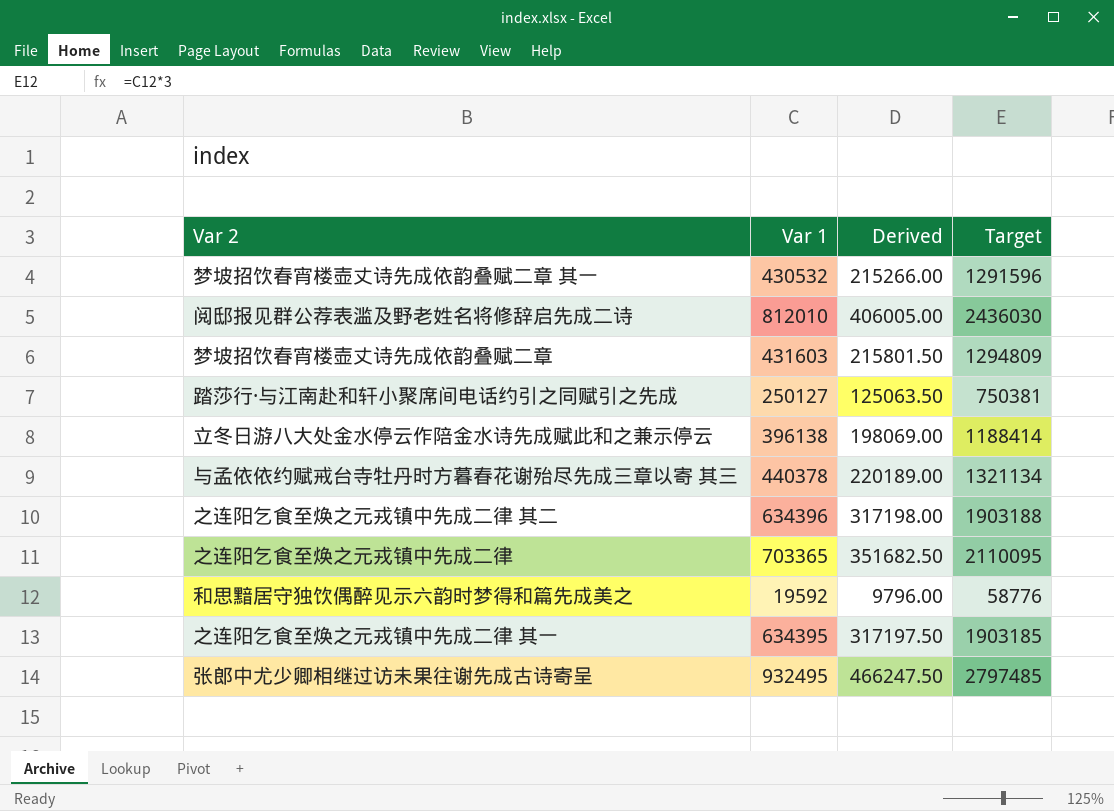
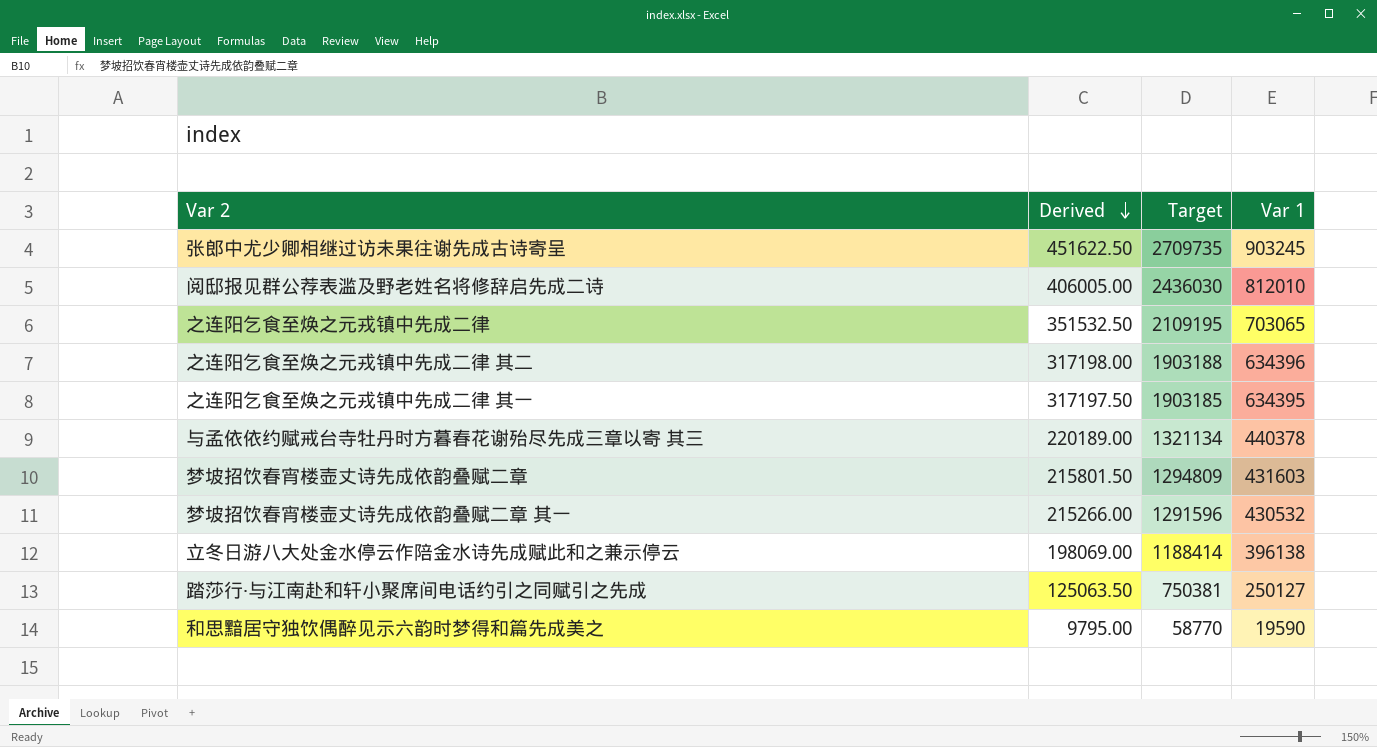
row order: none -> Derived descending
column Var 1 | position: 2 -> 4
张郎中尤少卿相继过访未果往谢先成古诗寄呈 | Derived: 466247.50 -> 451622.50
张郎中尤少卿相继过访未果往谢先成古诗寄呈 | Target: 2797485 -> 2709735
张郎中尤少卿相继过访未果往谢先成古诗寄呈 | Var 1: 932495 -> 903245
之连阳乞食至焕之元戎镇中先成二律 | Derived: 351682.50 -> 351532.50
之连阳乞食至焕之元戎镇中先成二律 | Target: 2110095 -> 2109195
之连阳乞食至焕之元戎镇中先成二律 | Var 1: 703365 -> 703065
和思黯居守独饮偶醉见示六韵时梦得和篇先成美之 | Derived: 9796.00 -> 9795.00
和思黯居守独饮偶醉见示六韵时梦得和篇先成美之 | Target: 58776 -> 58770
和思黯居守独饮偶醉见示六韵时梦得和篇先成美之 | Var 1: 19592 -> 19590

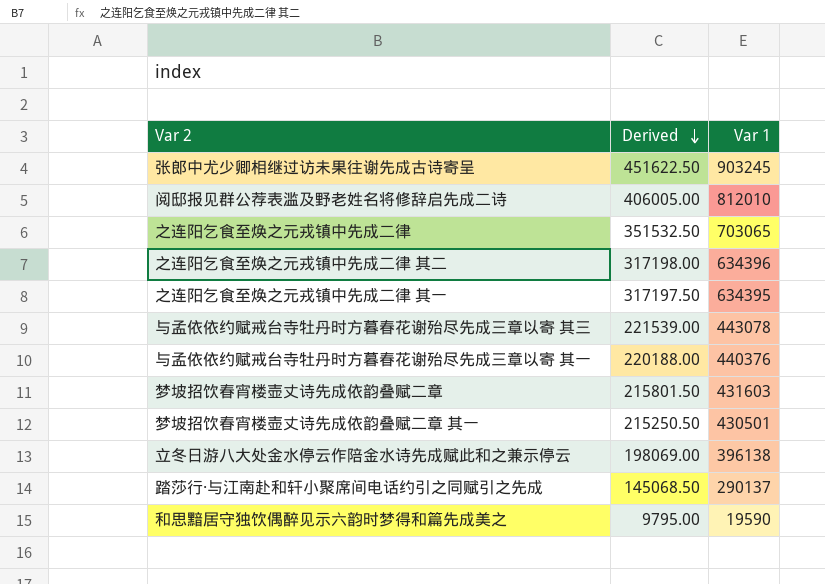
column Target | formula: [Var 1] * 3 -> none
与孟依依约赋戒台寺牡丹时方暮春花谢殆尽先成三章以寄 其三 | Derived: 220189.00 -> 221539.00
与孟依依约赋戒台寺牡丹时方暮春花谢殆尽先成三章以寄 其三 | Var 1: 440378 -> 443078
row 与孟依依约赋戒台寺牡丹时方暮春花谢殆尽先成三章以寄 其一: none -> 220188.00 | 440376
梦坡招饮春宵楼壶丈诗先成依韵叠赋二章 其一 | Derived: 215266.00 -> 215250.50
梦坡招饮春宵楼壶丈诗先成依韵叠赋二章 其一 | Var 1: 430532 -> 430501
踏莎行·与江南赴和轩小聚席间电话约引之同赋引之先成 | Derived: 125063.50 -> 145068.50
踏莎行·与江南赴和轩小聚席间电话约引之同赋引之先成 | Var 1: 250127 -> 290137

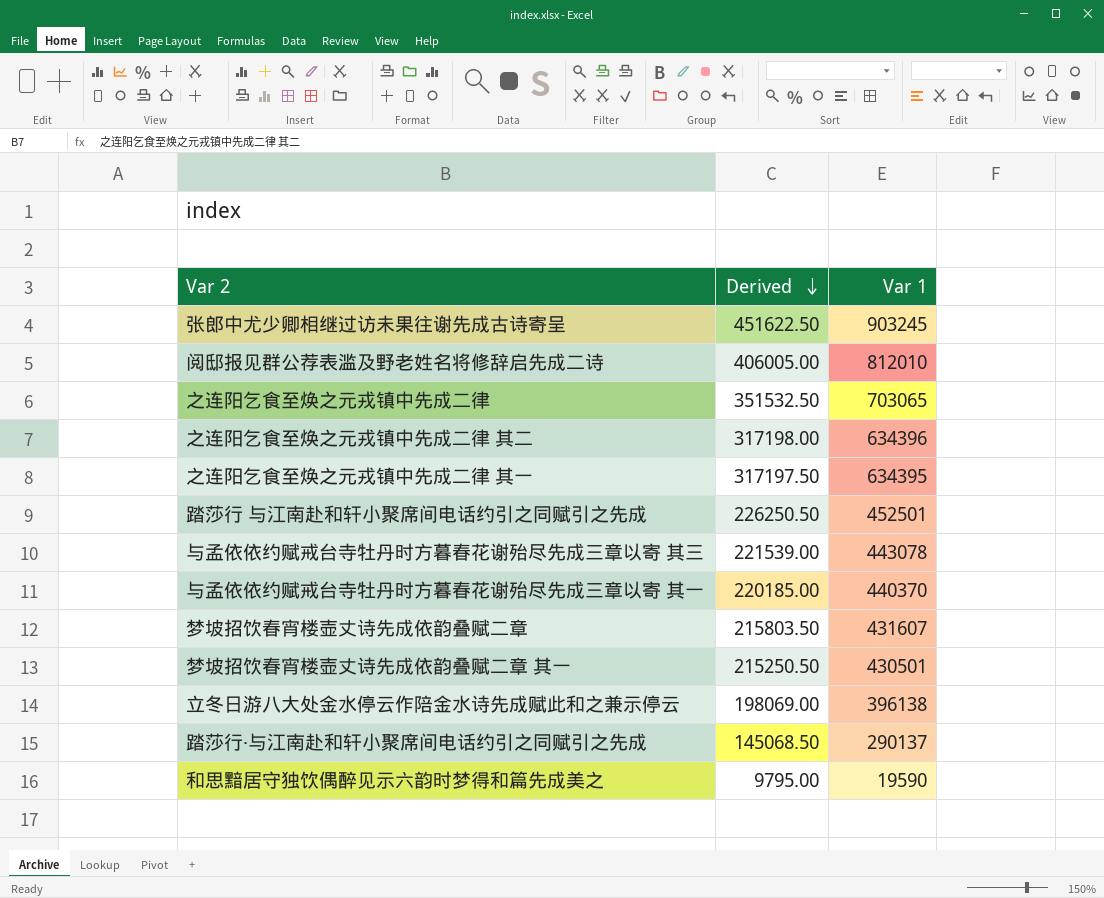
row 踏莎行 与江南赴和轩小聚席间电话约引之同赋引之先成: none -> 226250.50 | 452501
与孟依依约赋戒台寺牡丹时方暮春花谢殆尽先成三章以寄 其一 | Derived: 220188.00 -> 220185.00
与孟依依约赋戒台寺牡丹时方暮春花谢殆尽先成三章以寄 其一 | Var 1: 440376 -> 440370
梦坡招饮春宵楼壶丈诗先成依韵叠赋二章 | Derived: 215801.50 -> 215803.50
梦坡招饮春宵楼壶丈诗先成依韵叠赋二章 | Var 1: 431603 -> 431607

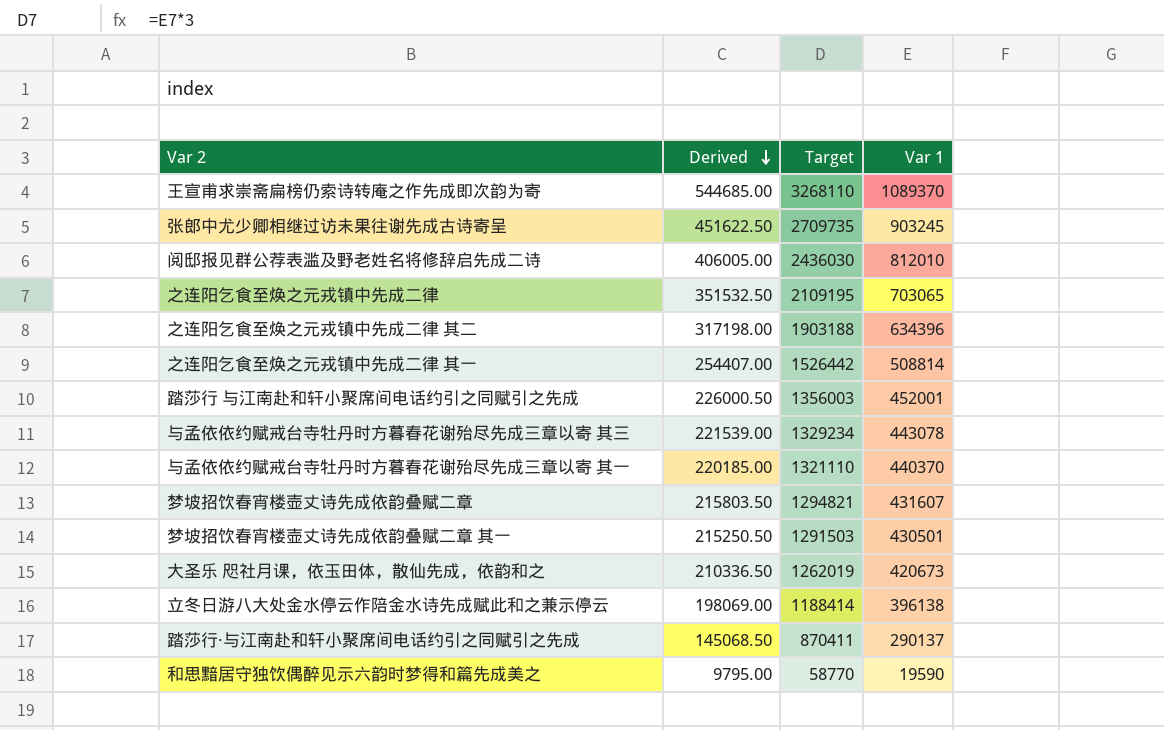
column Target | formula: none -> [Var 1] * 3
row 王宣甫求崇斋扁榜仍索诗转庵之作先成即次韵为寄: none -> 544685.00 | 3268110 | 1089370
之连阳乞食至焕之元戎镇中先成二律 其一 | Derived: 317197.50 -> 254407.00
之连阳乞食至焕之元戎镇中先成二律 其一 | Var 1: 634395 -> 508814
踏莎行 与江南赴和轩小聚席间电话约引之同赋引之先成 | Derived: 226250.50 -> 226000.50
踏莎行 与江南赴和轩小聚席间电话约引之同赋引之先成 | Var 1: 452501 -> 452001
row 大圣乐 咫社月课，依玉田体，散仙先成，依韵和之: none -> 210336.50 | 1262019 | 420673

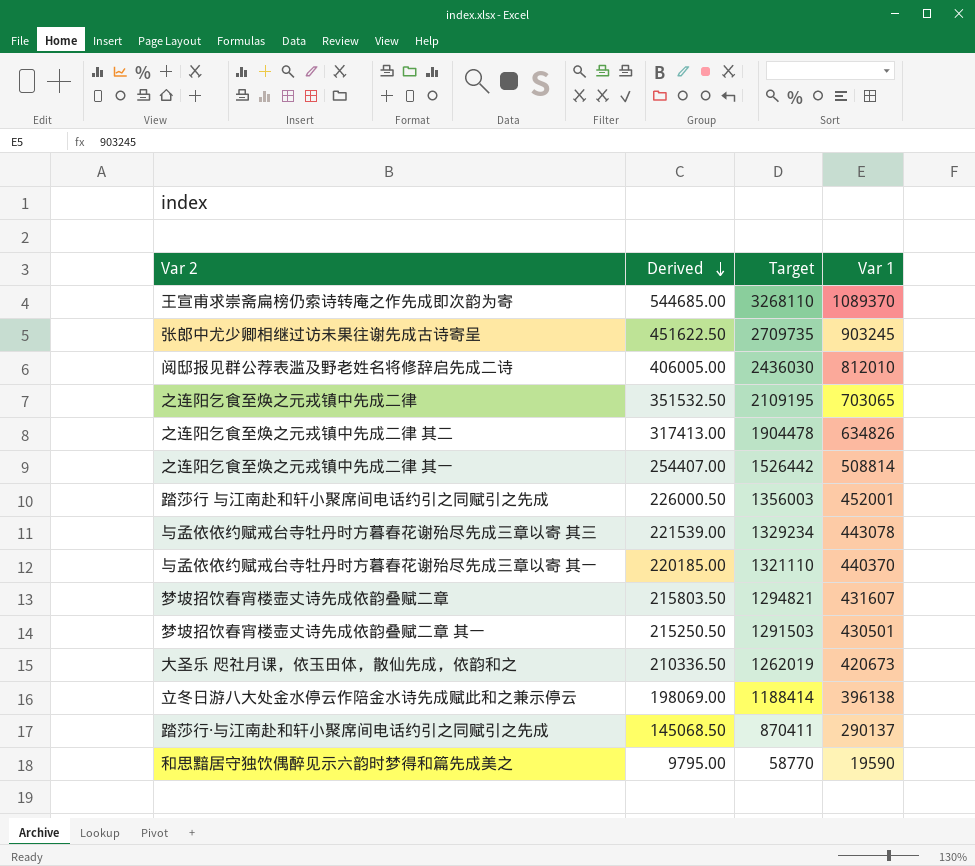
之连阳乞食至焕之元戎镇中先成二律 其二 | Derived: 317198.00 -> 317413.00
之连阳乞食至焕之元戎镇中先成二律 其二 | Target: 1903188 -> 1904478
之连阳乞食至焕之元戎镇中先成二律 其二 | Var 1: 634396 -> 634826

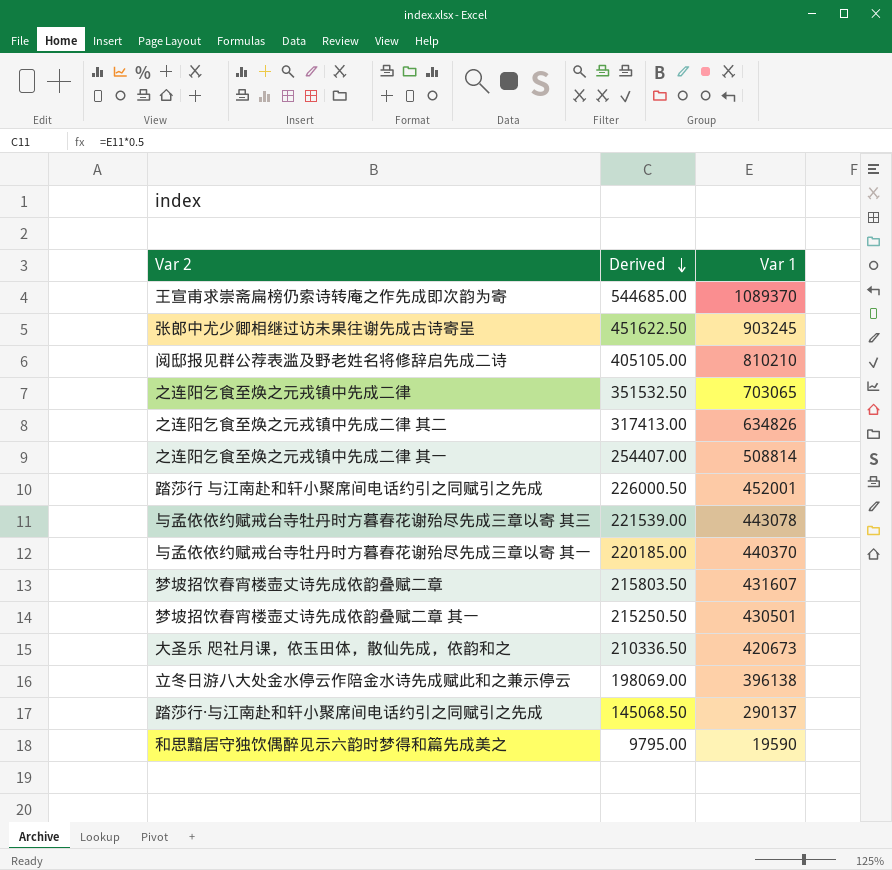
column Target | formula: [Var 1] * 3 -> none
阅邸报见群公荐表滥及野老姓名将修辞启先成二诗 | Derived: 406005.00 -> 405105.00
阅邸报见群公荐表滥及野老姓名将修辞启先成二诗 | Var 1: 812010 -> 810210

